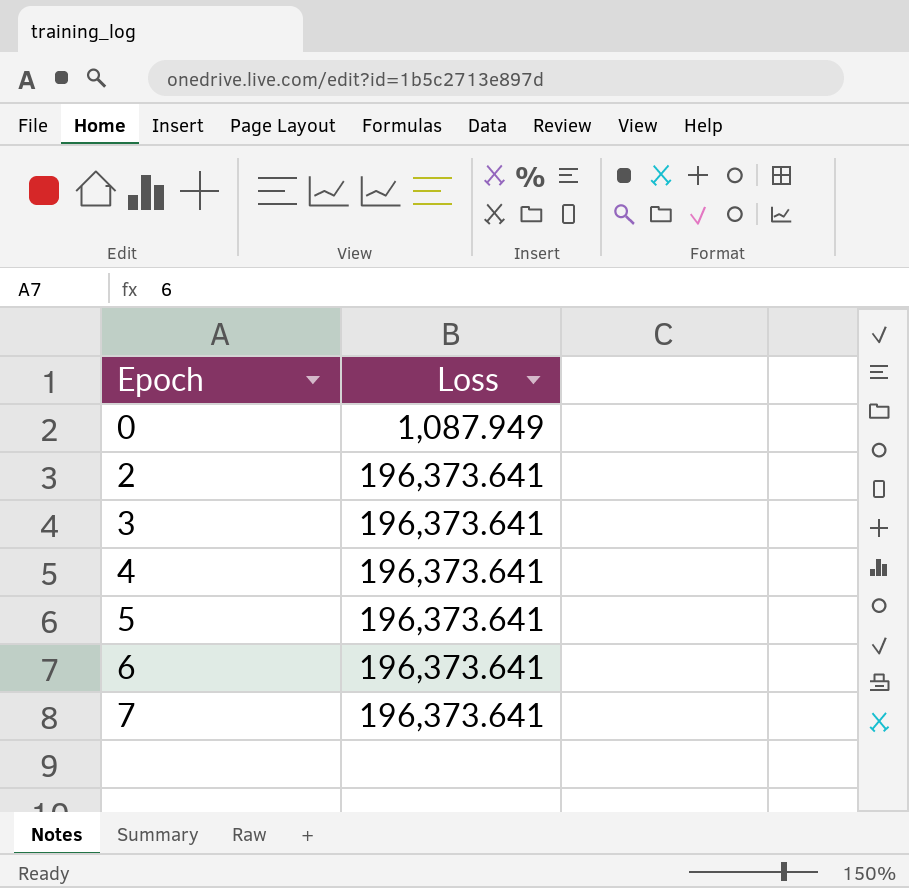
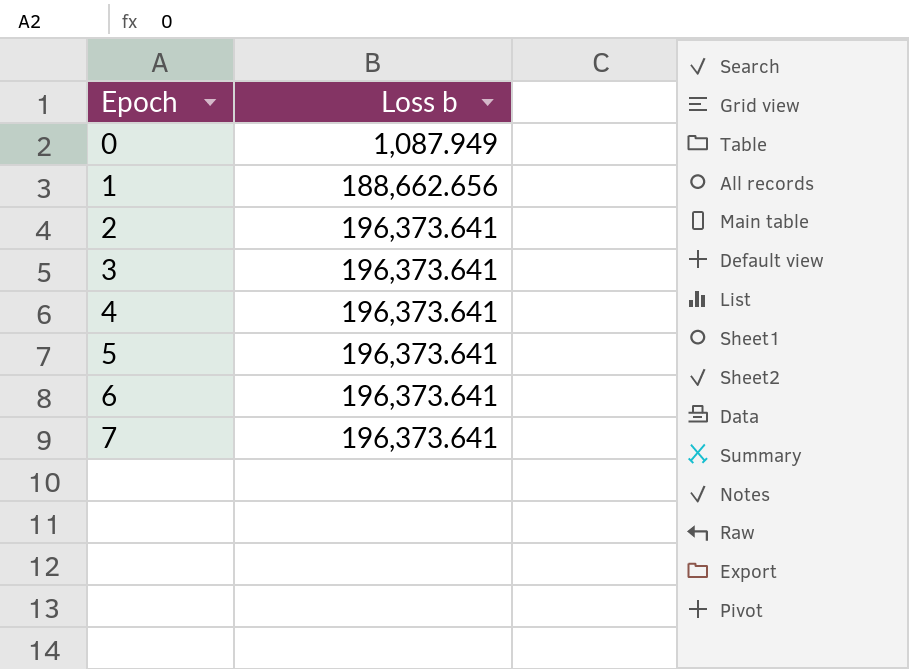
column name: Loss -> Loss b
row 1: none -> 188,662.656

